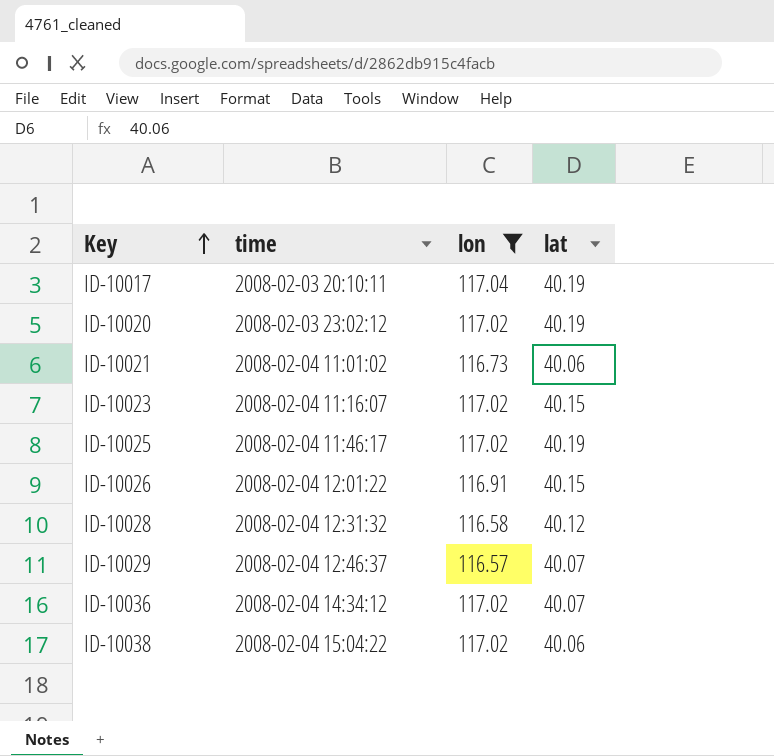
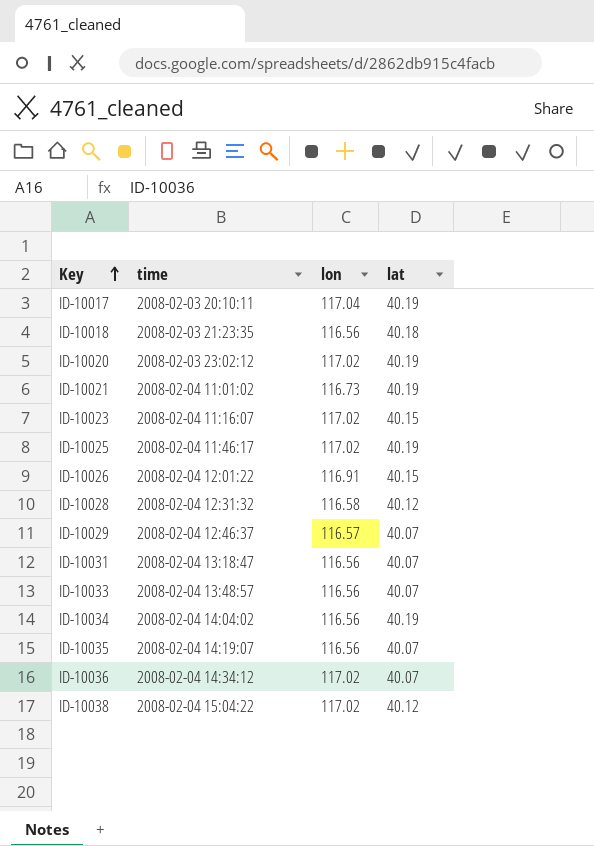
filter: lon != 116.56 -> none
ID-10021 | lat: 40.06 -> 40.19
ID-10038 | lat: 40.06 -> 40.12

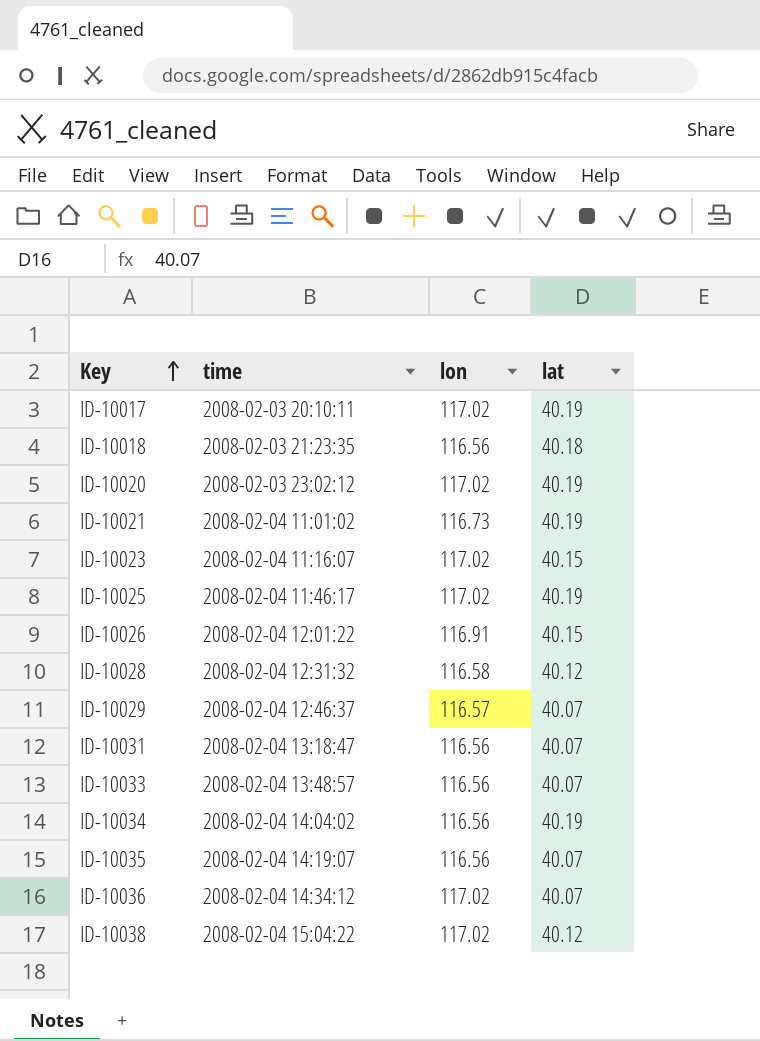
ID-10017 | lon: 117.04 -> 117.02

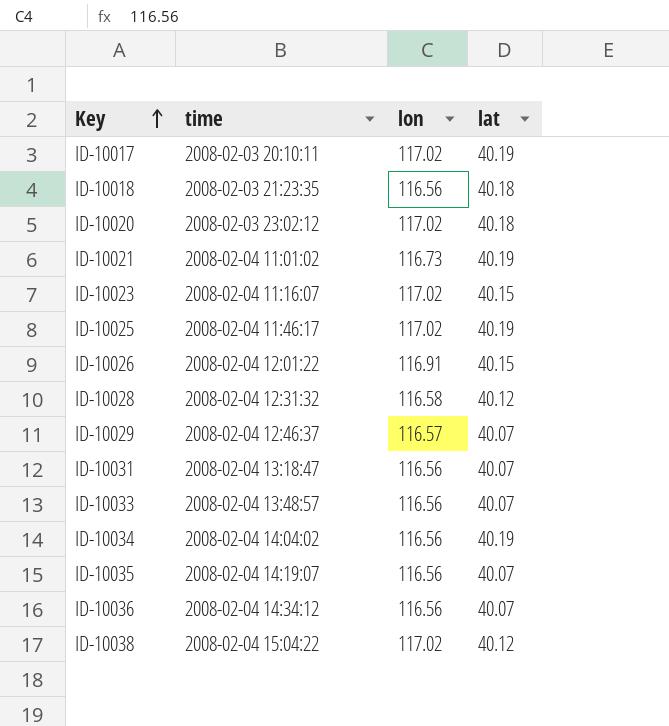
ID-10020 | lat: 40.19 -> 40.18
ID-10036 | lon: 117.02 -> 116.56

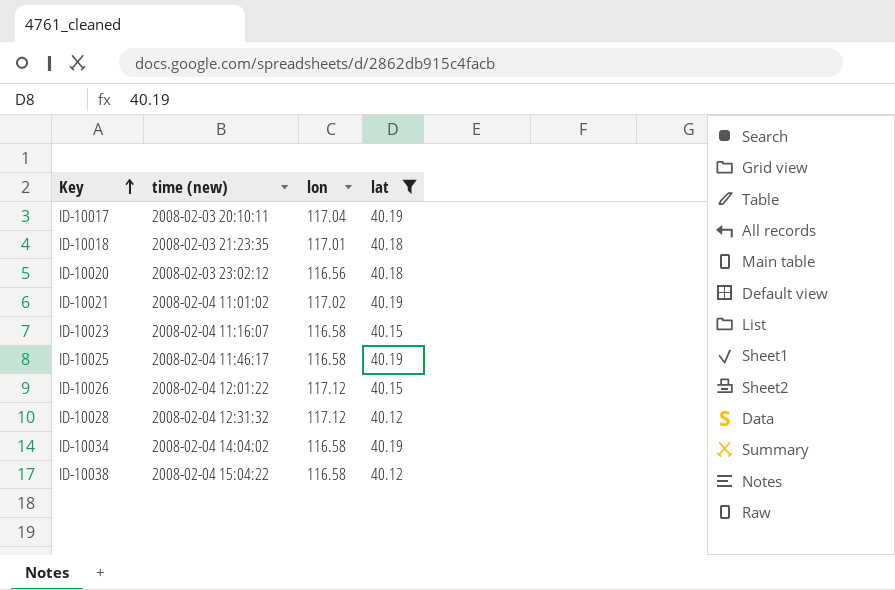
filter: none -> lat != 40.07
column name: time -> time (new)
ID-10017 | lon: 117.02 -> 117.04
ID-10018 | lon: 116.56 -> 117.01
ID-10020 | lon: 117.02 -> 116.56
ID-10021 | lon: 116.73 -> 117.02
ID-10023 | lon: 117.02 -> 116.58
ID-10025 | lon: 117.02 -> 116.58
ID-10026 | lon: 116.91 -> 117.12
ID-10028 | lon: 116.58 -> 117.12
ID-10034 | lon: 116.56 -> 116.58
ID-10038 | lon: 117.02 -> 116.58

